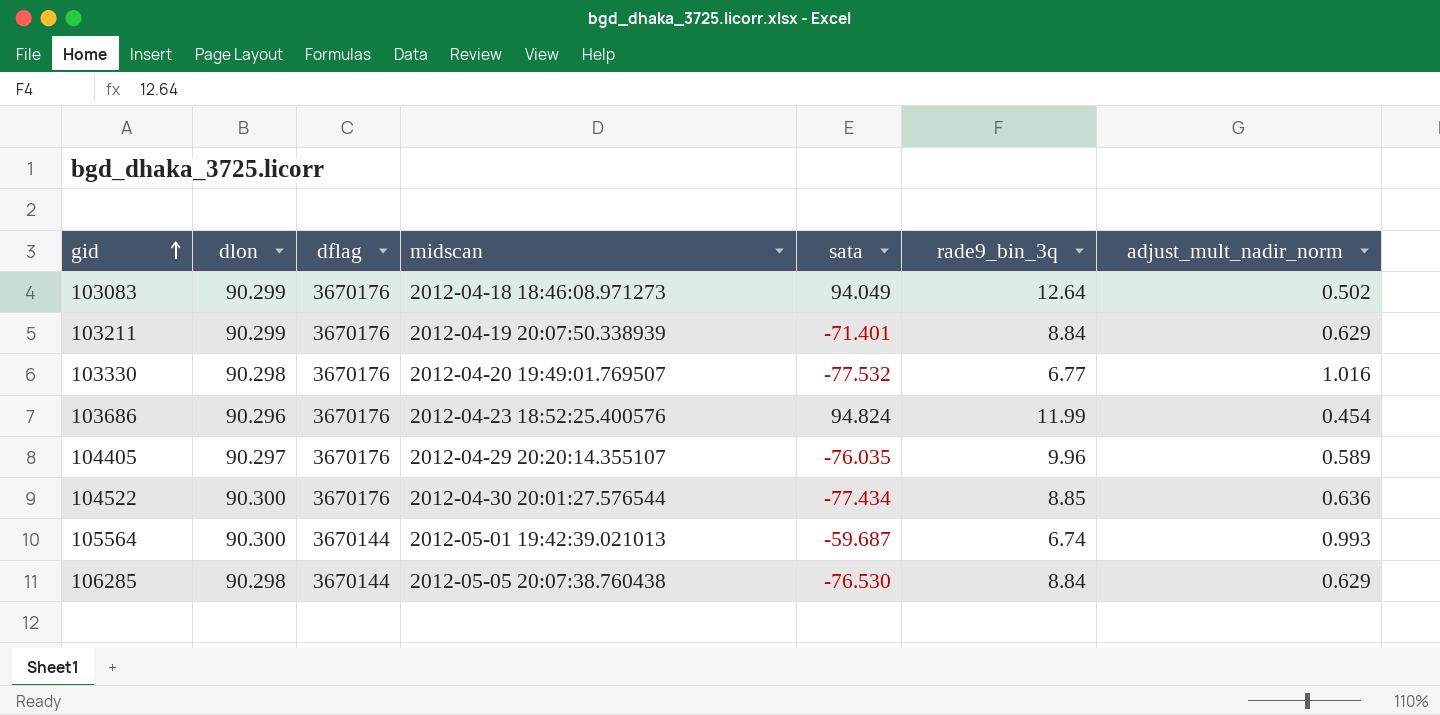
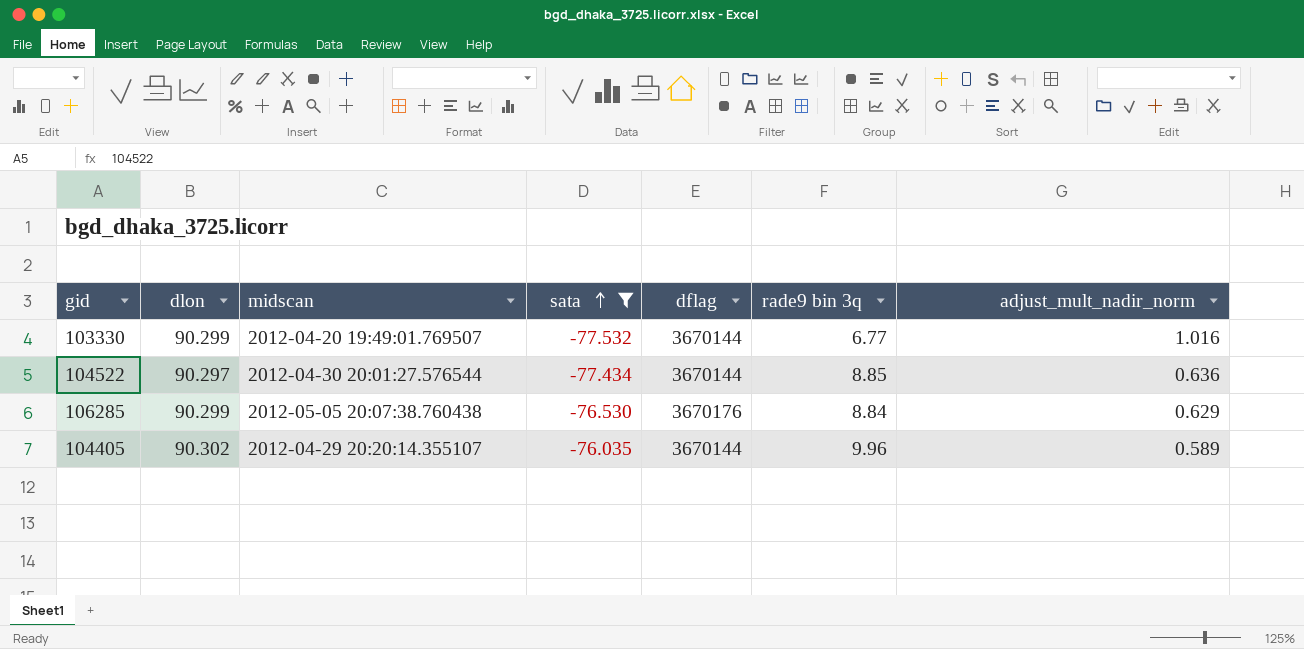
filter: none -> sata <= -76.035
row order: gid ascending -> sata ascending
column dflag | position: 3 -> 5
column name: rade9_bin_3q -> rade9 bin 3q
103330 | dlon: 90.298 -> 90.299
103330 | dflag: 3670176 -> 3670144
104522 | dlon: 90.300 -> 90.297
104522 | dflag: 3670176 -> 3670144
106285 | dlon: 90.298 -> 90.299
106285 | dflag: 3670144 -> 3670176
104405 | dlon: 90.297 -> 90.302
104405 | dflag: 3670176 -> 3670144

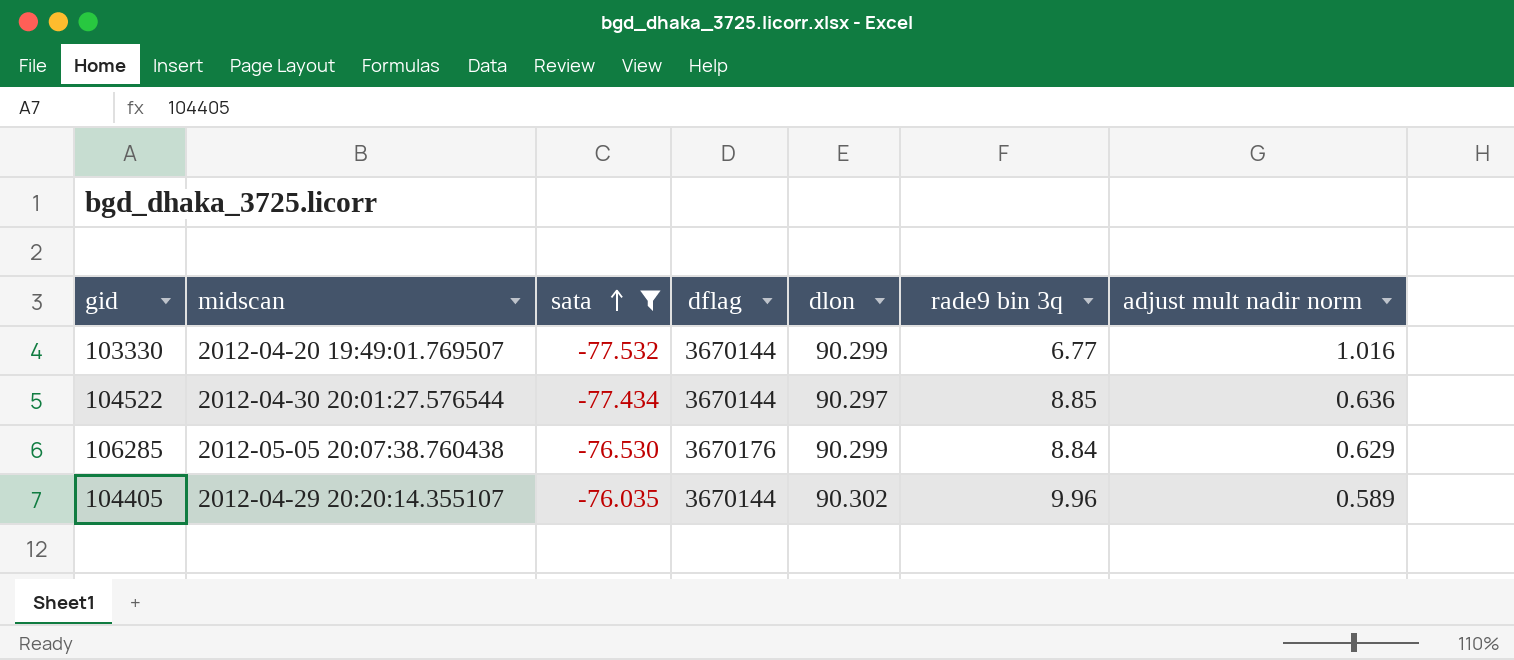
column dlon | position: 2 -> 5
column name: adjust_mult_nadir_norm -> adjust mult nadir norm

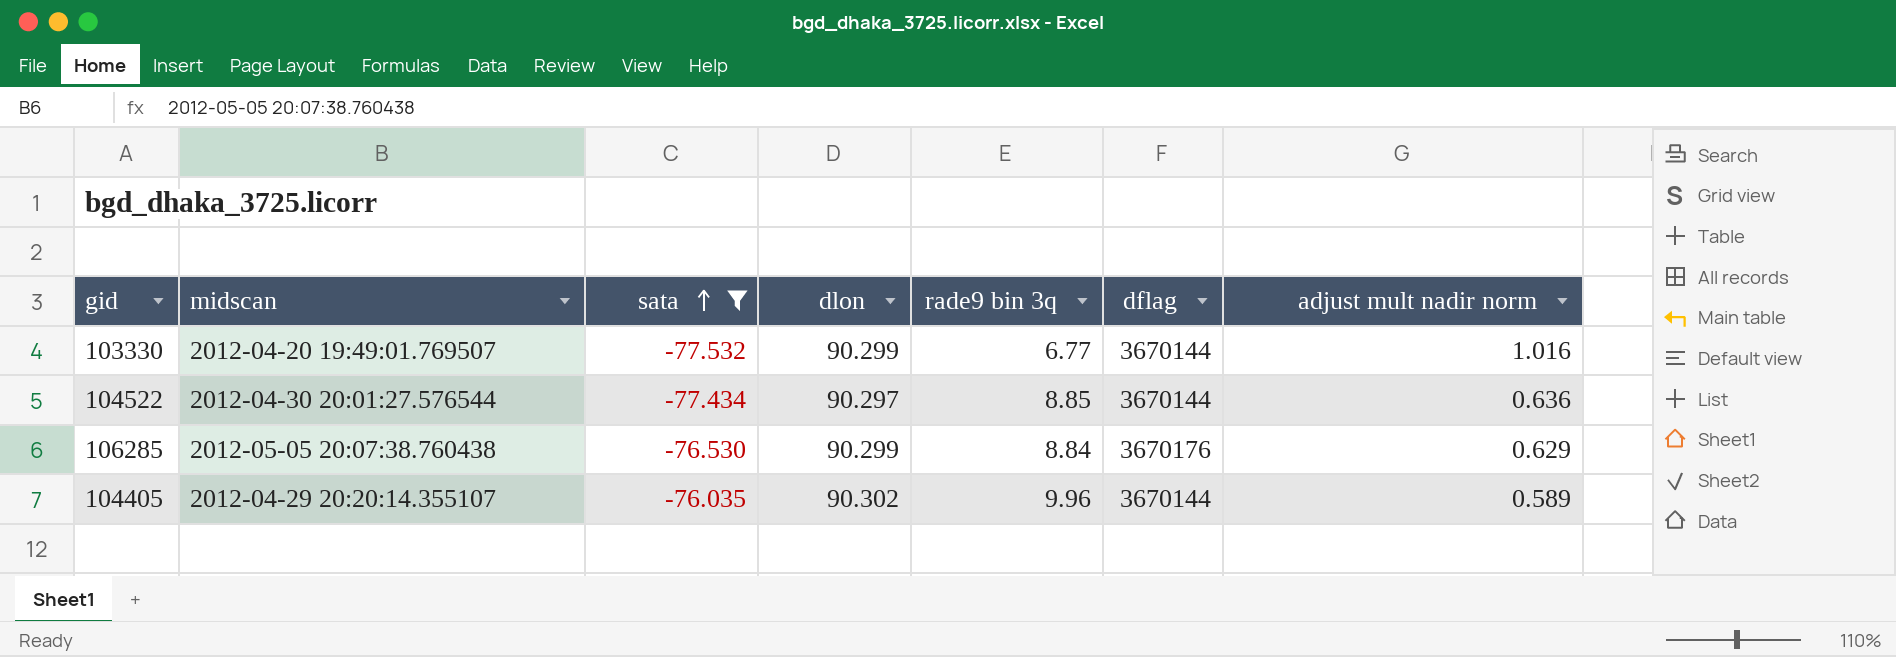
column dflag | position: 4 -> 6

